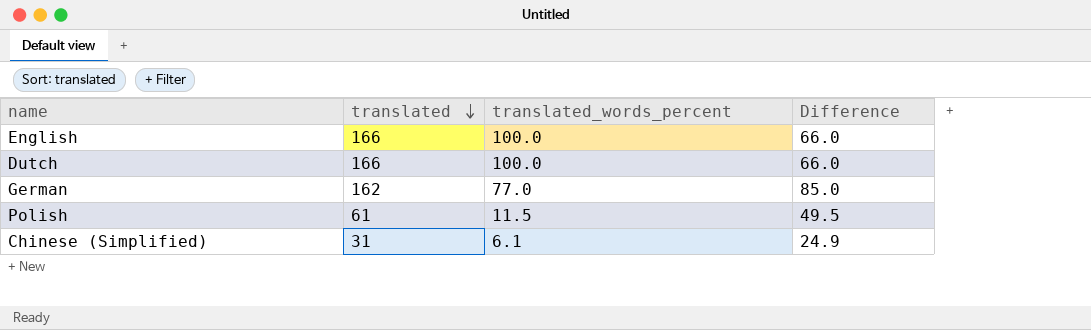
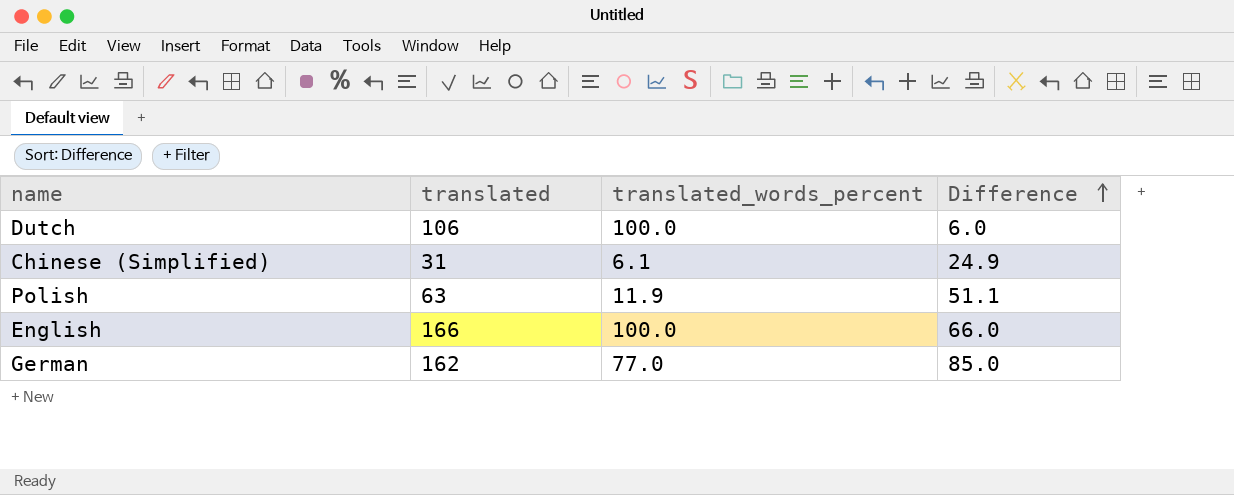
row order: translated descending -> Difference ascending
Dutch | translated: 166 -> 106
Dutch | Difference: 66.0 -> 6.0
Polish | translated: 61 -> 63
Polish | translated_words_percent: 11.5 -> 11.9
Polish | Difference: 49.5 -> 51.1

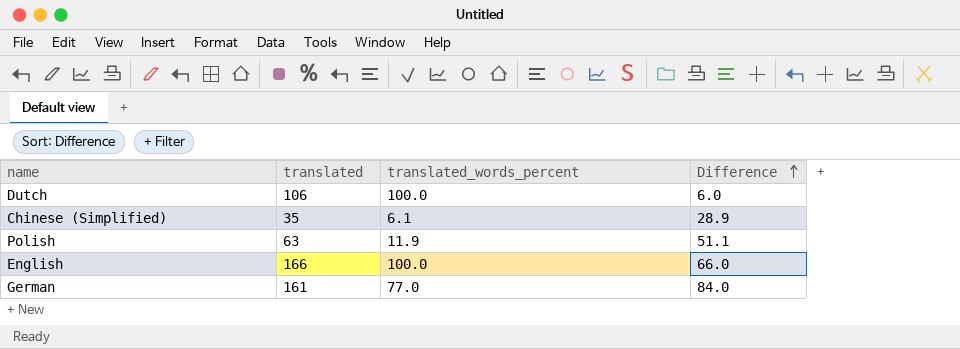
Chinese (Simplified) | translated: 31 -> 35
Chinese (Simplified) | Difference: 24.9 -> 28.9
German | translated: 162 -> 161
German | Difference: 85.0 -> 84.0

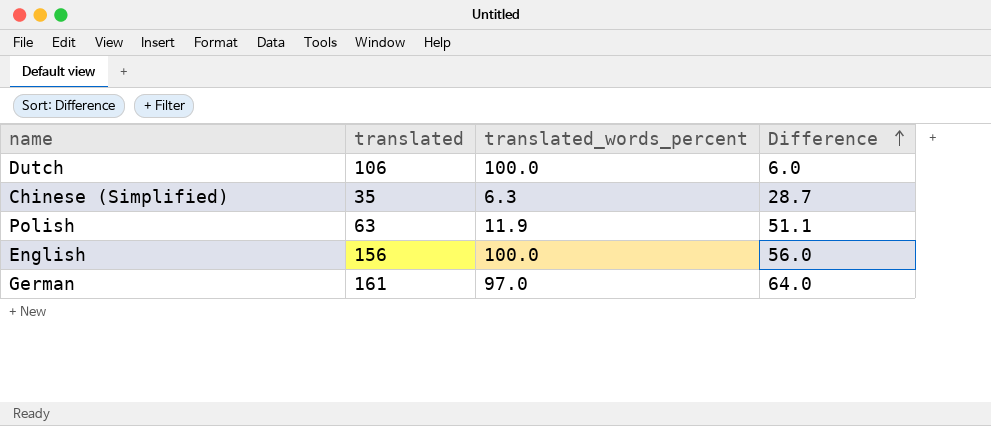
Chinese (Simplified) | translated_words_percent: 6.1 -> 6.3
Chinese (Simplified) | Difference: 28.9 -> 28.7
English | translated: 166 -> 156
English | Difference: 66.0 -> 56.0
German | translated_words_percent: 77.0 -> 97.0
German | Difference: 84.0 -> 64.0

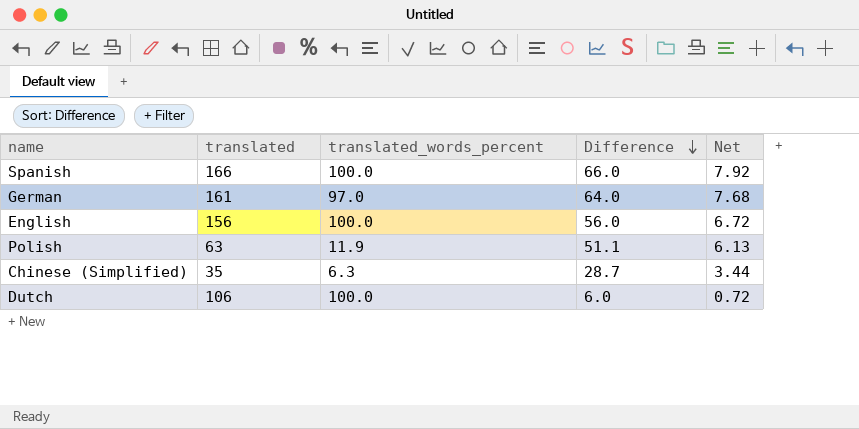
row order: Difference ascending -> Difference descending
column Net | formula: none -> [Difference] * 0.12
row Spanish: none -> 166 | 100.0 | 66.0 | 7.92

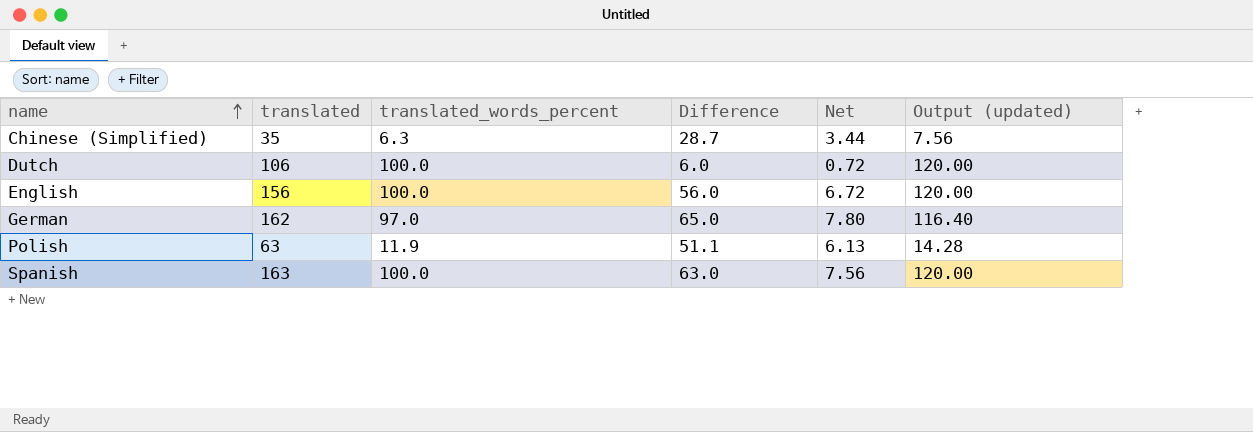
row order: Difference descending -> name ascending
column Output (updated) | formula: none -> [translated_words_percent] * 1.2
German | translated: 161 -> 162
German | Difference: 64.0 -> 65.0
German | Net: 7.68 -> 7.80
Spanish | translated: 166 -> 163
Spanish | Difference: 66.0 -> 63.0
Spanish | Net: 7.92 -> 7.56

